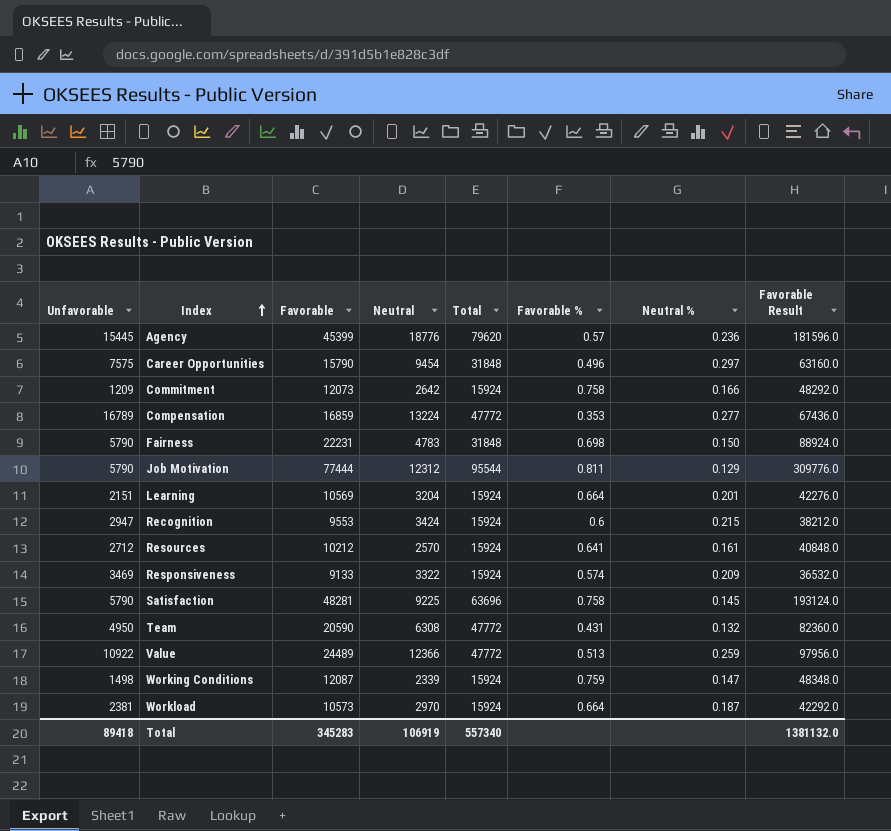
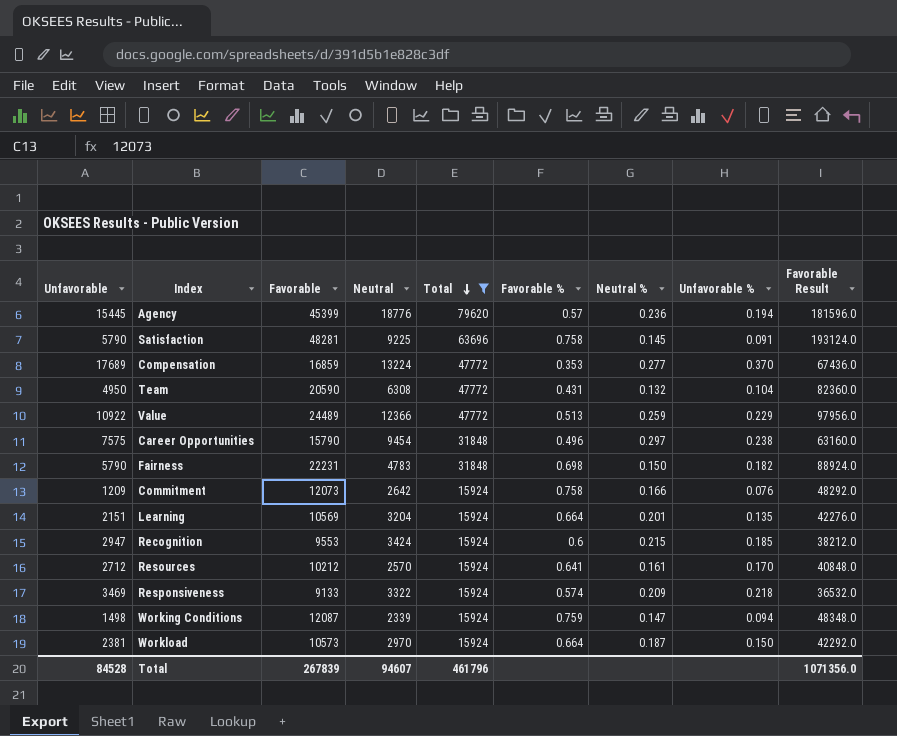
filter: none -> Total != 95544
row order: Index ascending -> Total descending
column Unfavorable % | formula: none -> [Unfavorable] / [Total]
Compensation | Unfavorable: 16789 -> 17689
Total | Unfavorable: 89418 -> 84528
Total | Favorable: 345283 -> 267839
Total | Neutral: 106919 -> 94607
Total | Total: 557340 -> 461796
Total | Favorable Result: 1381132.0 -> 1071356.0

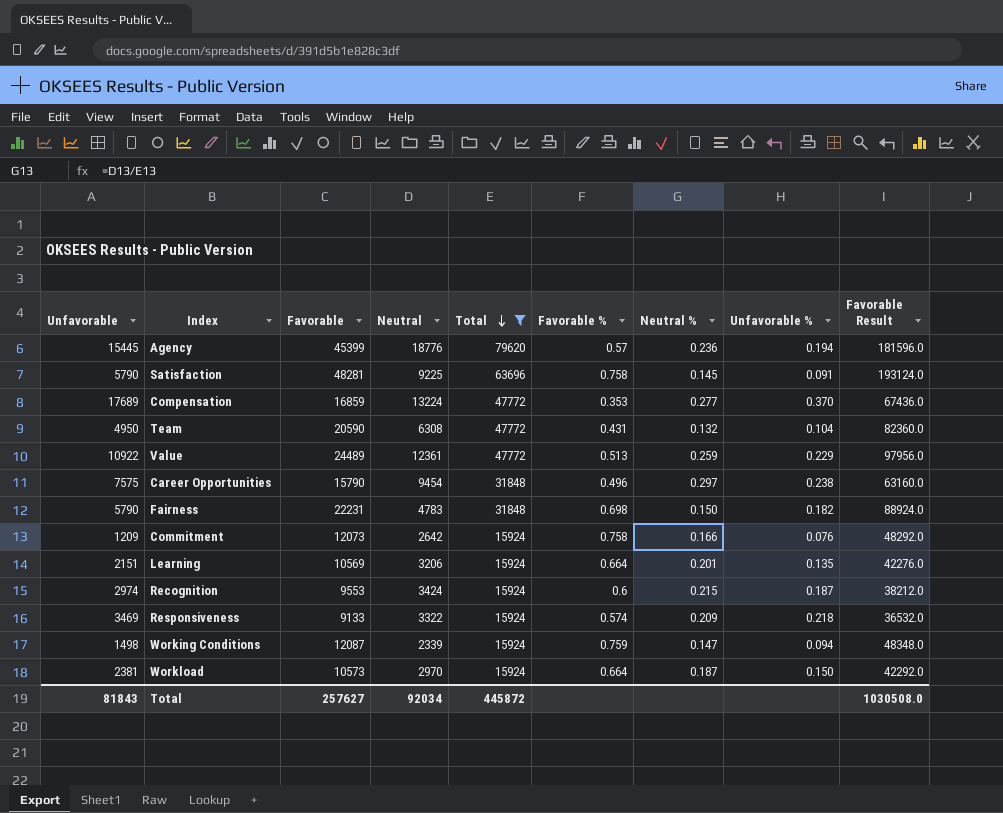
row Resources: 2712 | 10212 | 2570 | 15924 | 0.641 | 0.161 | 0.170 | 40848.0 -> none
Value | Neutral: 12366 -> 12361
Learning | Neutral: 3204 -> 3206
Recognition | Unfavorable: 2947 -> 2974
Recognition | Unfavorable %: 0.185 -> 0.187
Total | Unfavorable: 84528 -> 81843
Total | Favorable: 267839 -> 257627
Total | Neutral: 94607 -> 92034
Total | Total: 461796 -> 445872
Total | Favorable Result: 1071356.0 -> 1030508.0

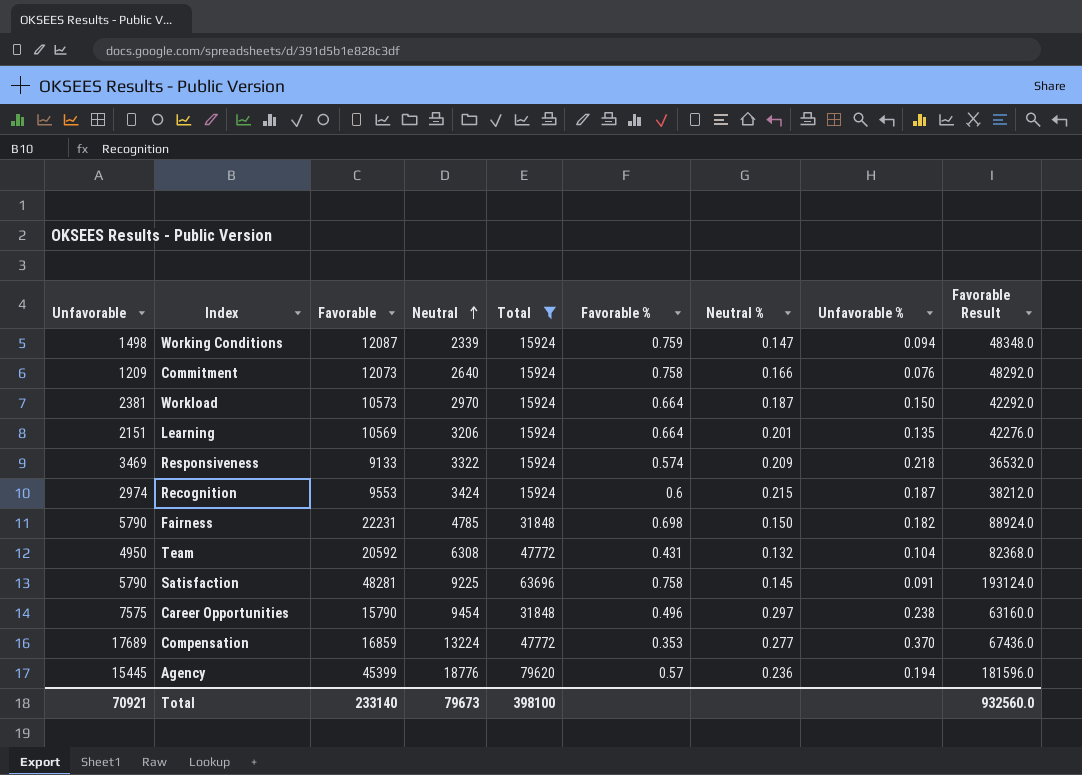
row order: Total descending -> Neutral ascending
row Value: 10922 | 24489 | 12361 | 47772 | 0.513 | 0.259 | 0.229 | 97956.0 -> none
Commitment | Neutral: 2642 -> 2640
Fairness | Neutral: 4783 -> 4785
Team | Favorable: 20590 -> 20592
Team | Favorable Result: 82360.0 -> 82368.0
Total | Unfavorable: 81843 -> 70921
Total | Favorable: 257627 -> 233140
Total | Neutral: 92034 -> 79673
Total | Total: 445872 -> 398100
Total | Favorable Result: 1030508.0 -> 932560.0

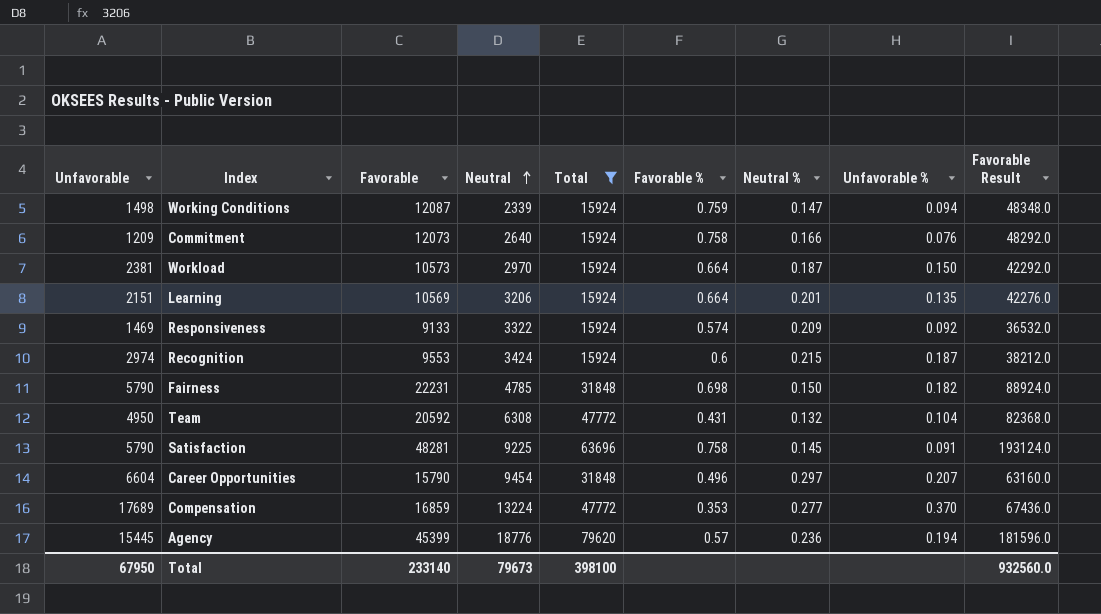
Responsiveness | Unfavorable: 3469 -> 1469
Responsiveness | Unfavorable %: 0.218 -> 0.092
Career Opportunities | Unfavorable: 7575 -> 6604
Career Opportunities | Unfavorable %: 0.238 -> 0.207
Total | Unfavorable: 70921 -> 67950

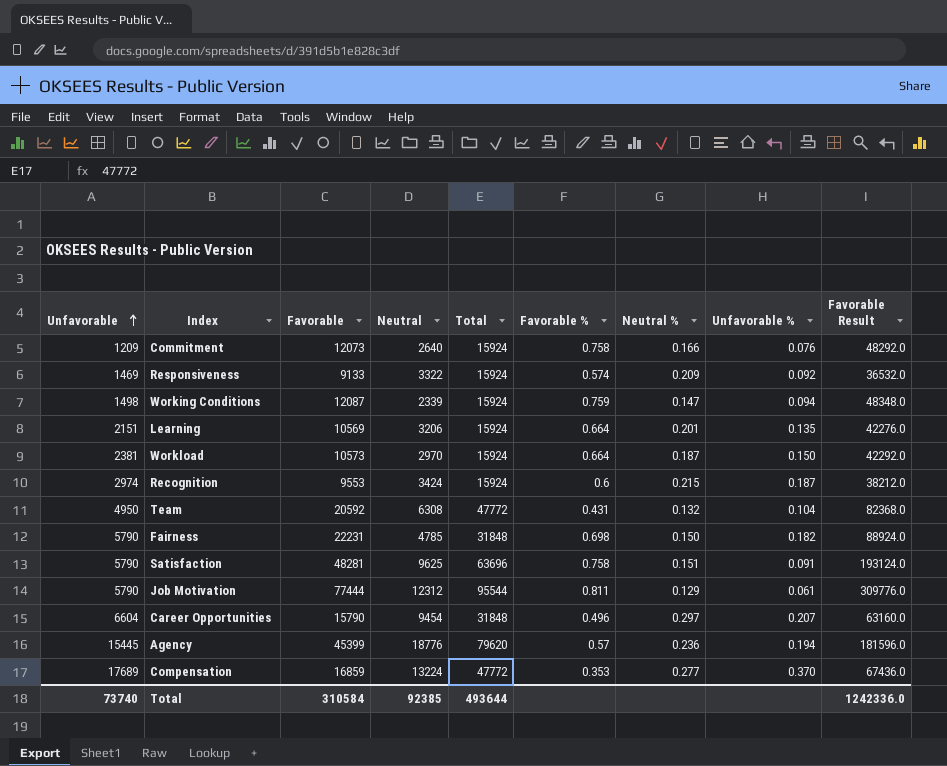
filter: Total != 95544 -> none
row order: Neutral ascending -> Unfavorable ascending
Satisfaction | Neutral: 9225 -> 9625
Satisfaction | Neutral %: 0.145 -> 0.151
Total | Unfavorable: 67950 -> 73740
Total | Favorable: 233140 -> 310584
Total | Neutral: 79673 -> 92385
Total | Total: 398100 -> 493644
Total | Favorable Result: 932560.0 -> 1242336.0

